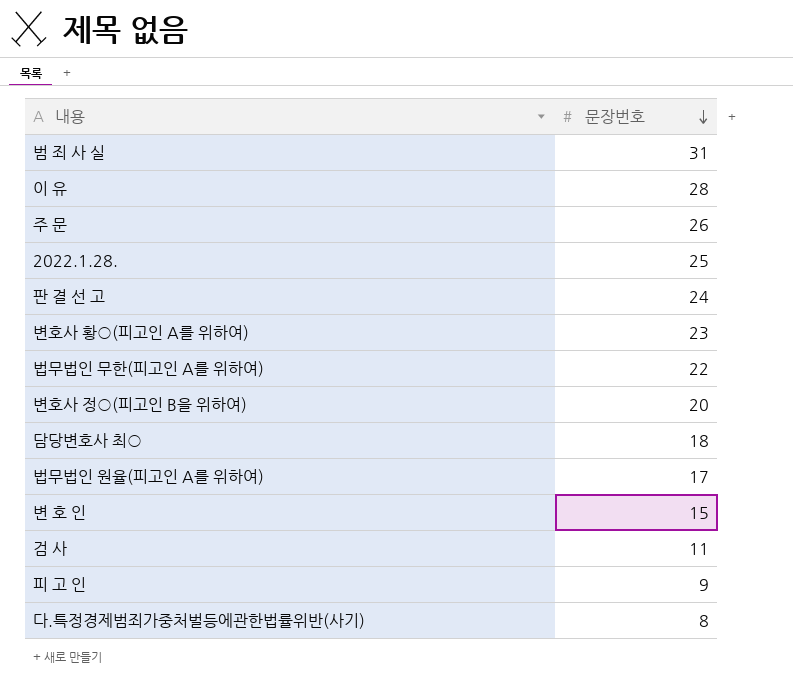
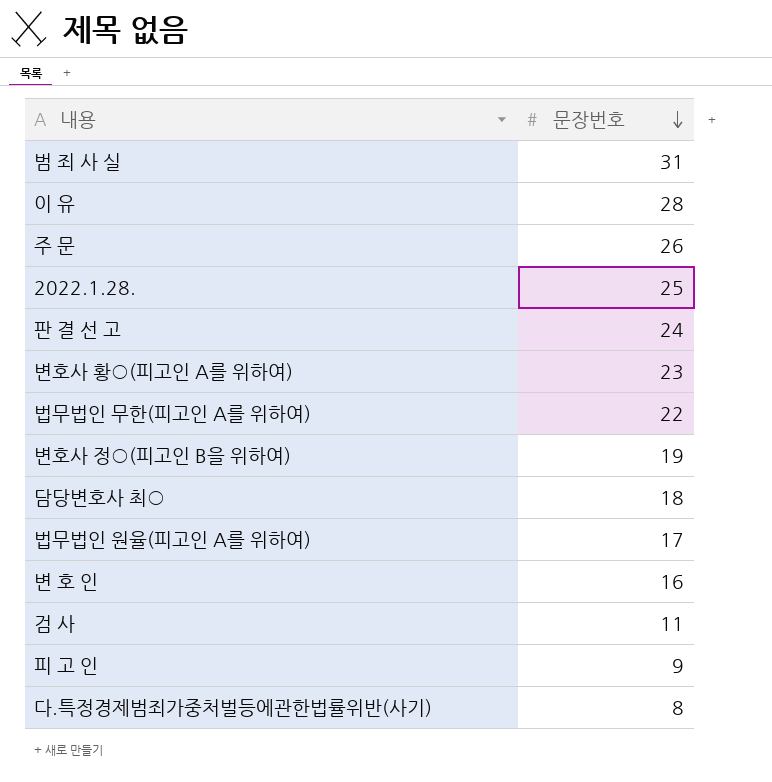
변호사 정○(피고인 B을 위하여) | 문장번호: 20 -> 19
변 호 인 | 문장번호: 15 -> 16

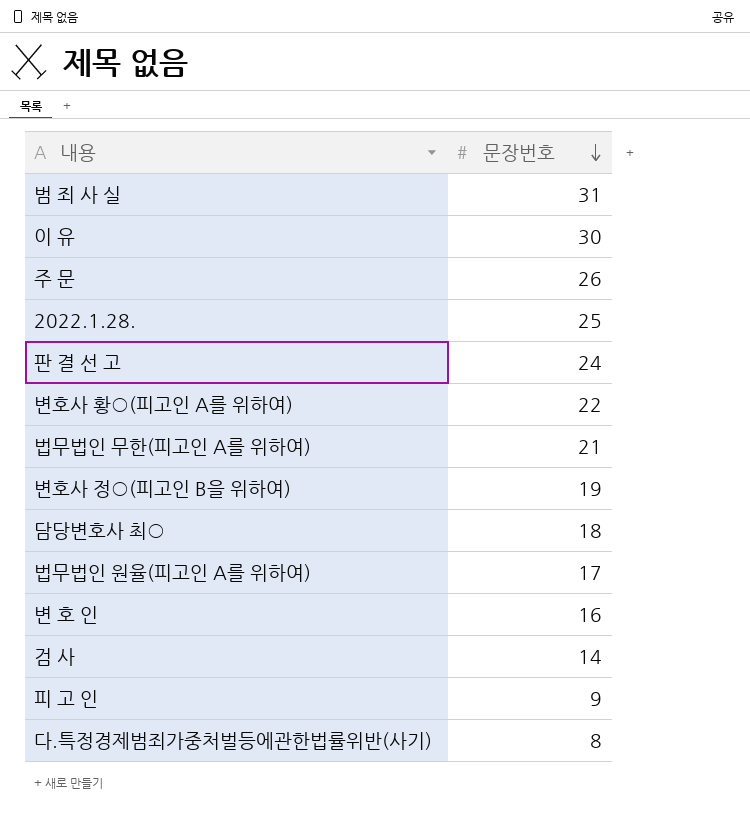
이 유 | 문장번호: 28 -> 30
변호사 황○(피고인 A를 위하여) | 문장번호: 23 -> 22
법무법인 무한(피고인 A를 위하여) | 문장번호: 22 -> 21
검 사 | 문장번호: 11 -> 14

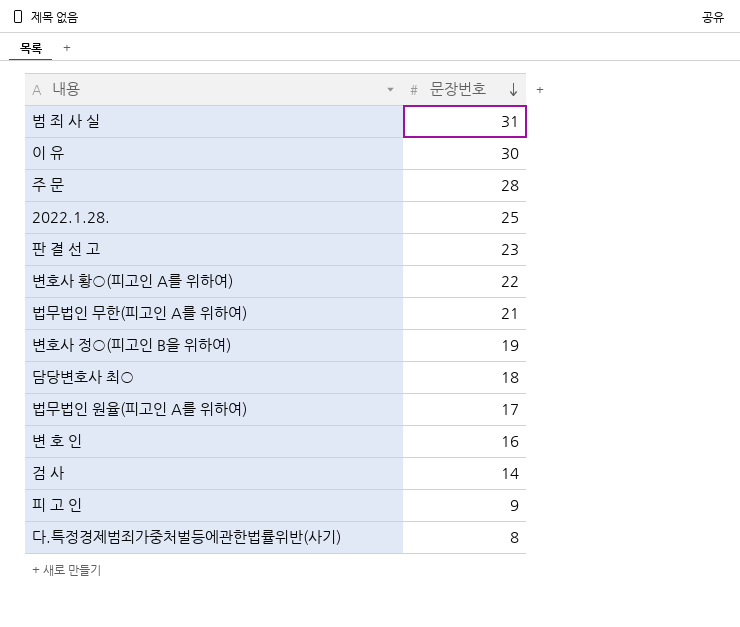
주 문 | 문장번호: 26 -> 28
판 결 선 고 | 문장번호: 24 -> 23

